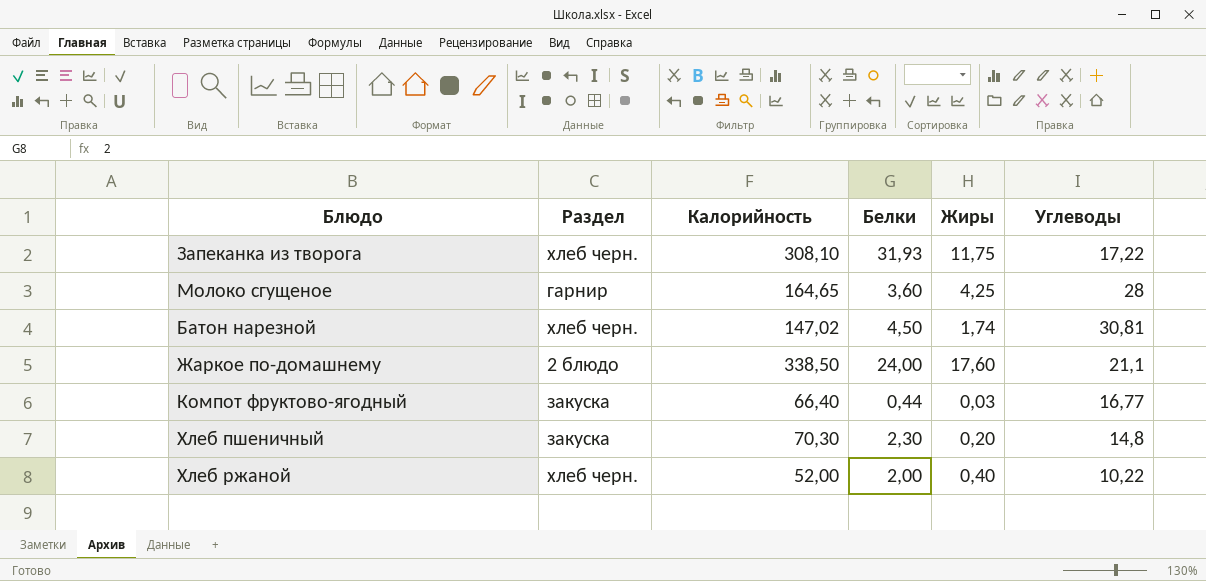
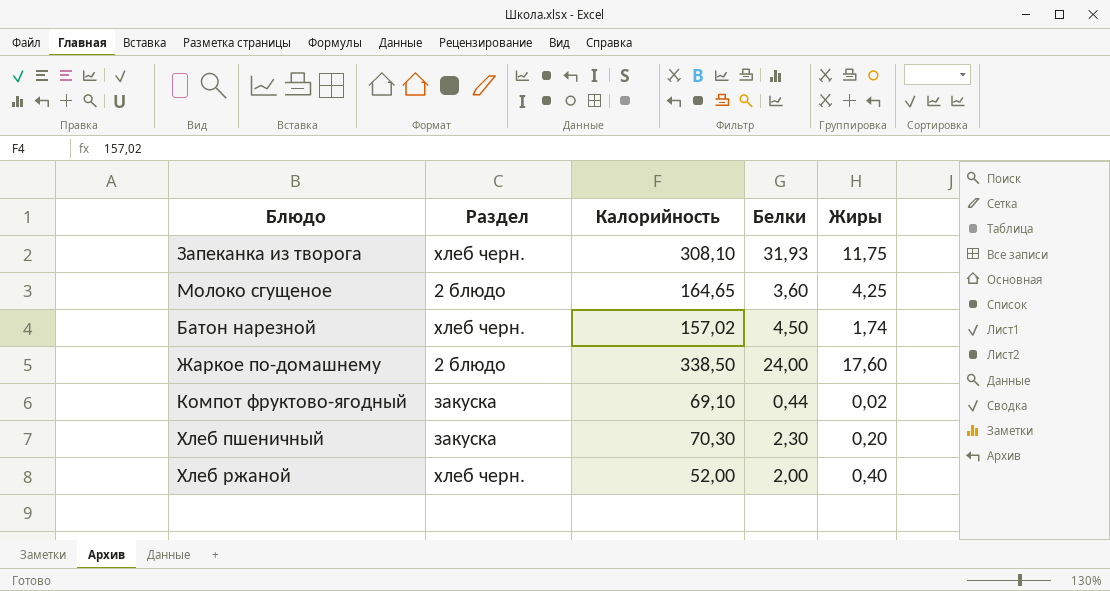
column Углеводы | position: 6 -> none
Молоко сгущеное | Раздел: гарнир -> 2 блюдо
Батон нарезной | Калорийность: 147,02 -> 157,02
Компот фруктово-ягодный | Калорийность: 66,40 -> 69,10
Компот фруктово-ягодный | Жиры: 0,03 -> 0,02

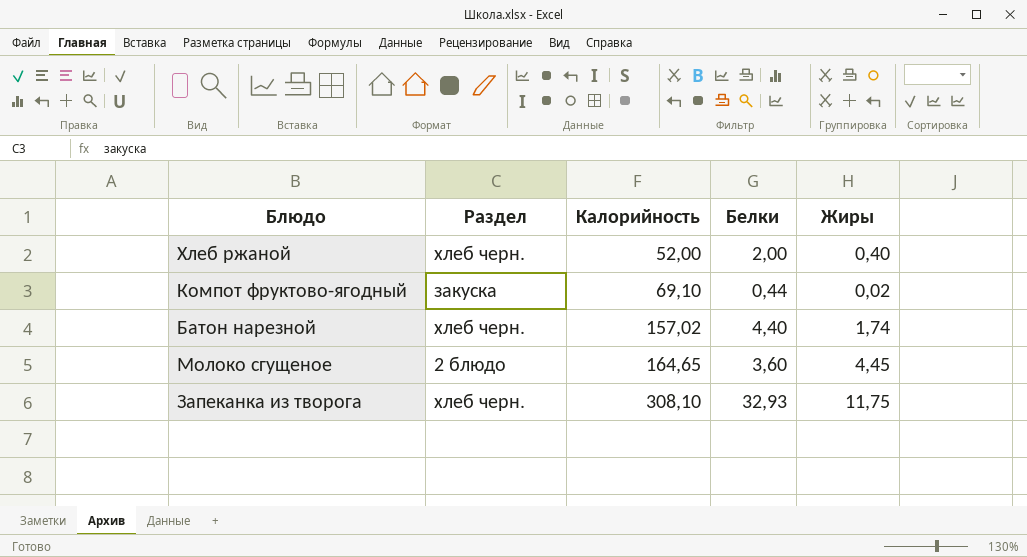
row order: none -> Калорийность ascending
row Жаркое по-домашнему: 2 блюдо | 338,50 | 24,00 | 17,60 -> none
row Хлеб пшеничный: закуска | 70,30 | 2,30 | 0,20 -> none
Батон нарезной | Белки: 4,50 -> 4,40
Молоко сгущеное | Жиры: 4,25 -> 4,45
Запеканка из творога | Белки: 31,93 -> 32,93

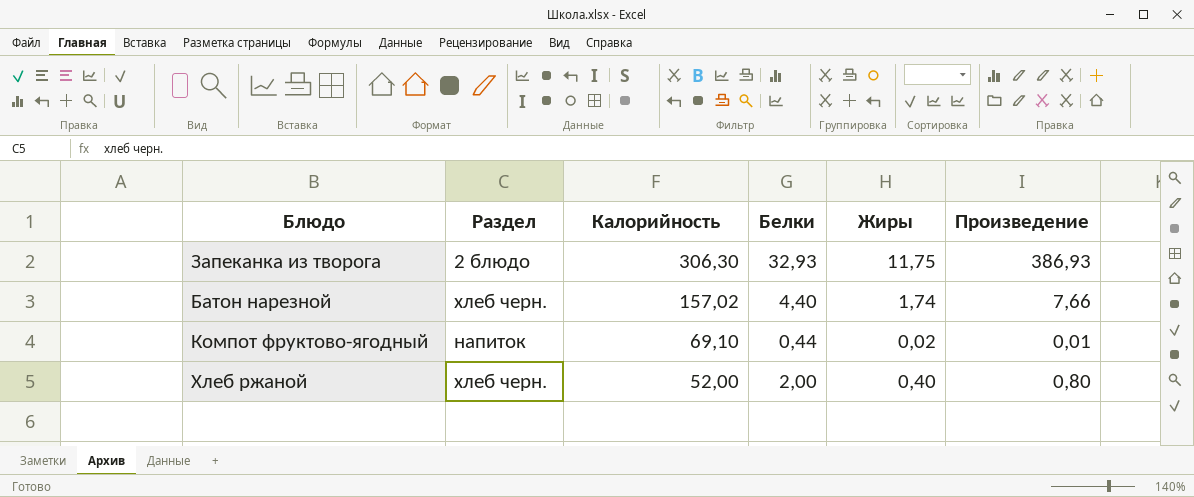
row order: Калорийность ascending -> Калорийность descending
column Произведение | formula: none -> [Белки] * [Жиры]
row Молоко сгущеное: 2 блюдо | 164,65 | 3,60 | 4,45 -> none
Запеканка из творога | Раздел: хлеб черн. -> 2 блюдо
Запеканка из творога | Калорийность: 308,10 -> 306,30
Компот фруктово-ягодный | Раздел: закуска -> напиток

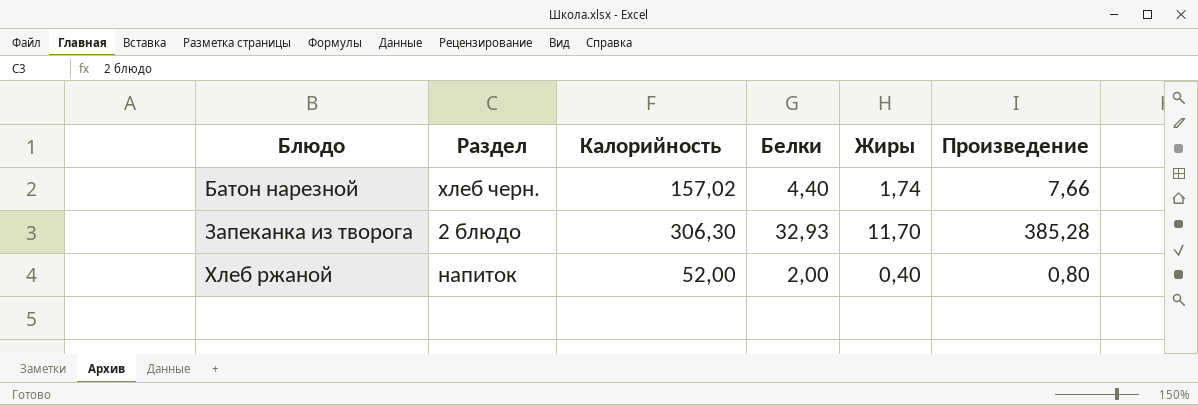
row order: Калорийность descending -> Блюдо ascending
row Компот фруктово-ягодный: напиток | 69,10 | 0,44 | 0,02 | 0,01 -> none
Запеканка из творога | Жиры: 11,75 -> 11,70
Запеканка из творога | Произведение: 386,93 -> 385,28
Хлеб ржаной | Раздел: хлеб черн. -> напиток

